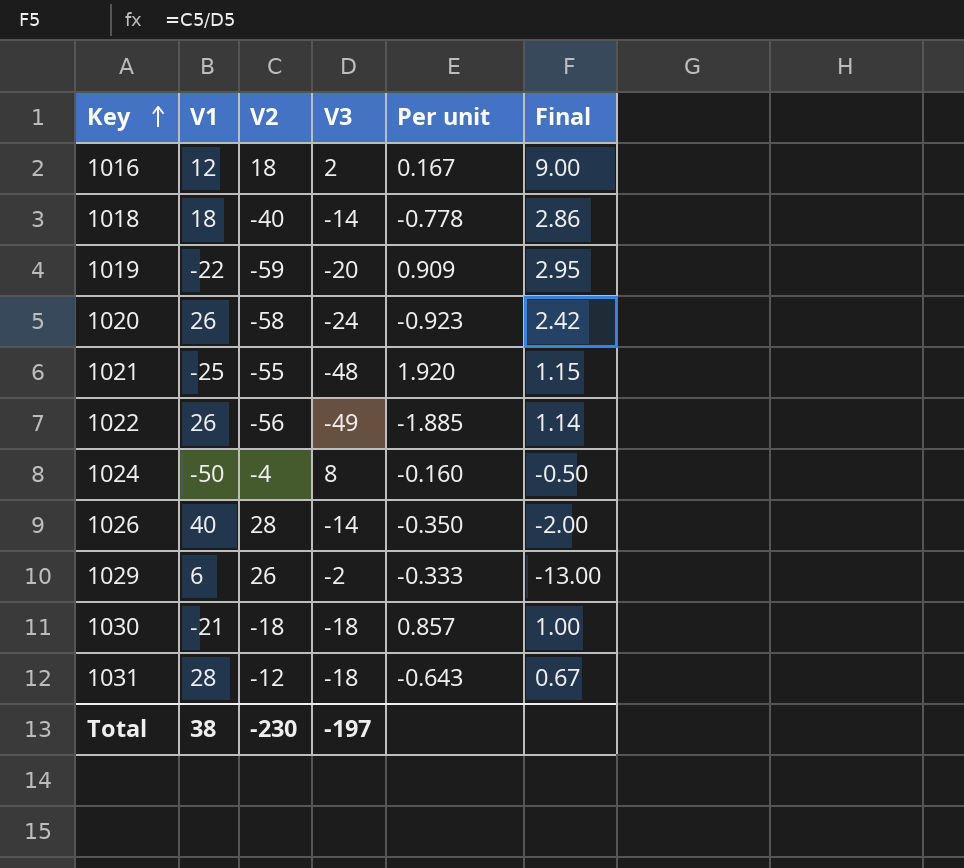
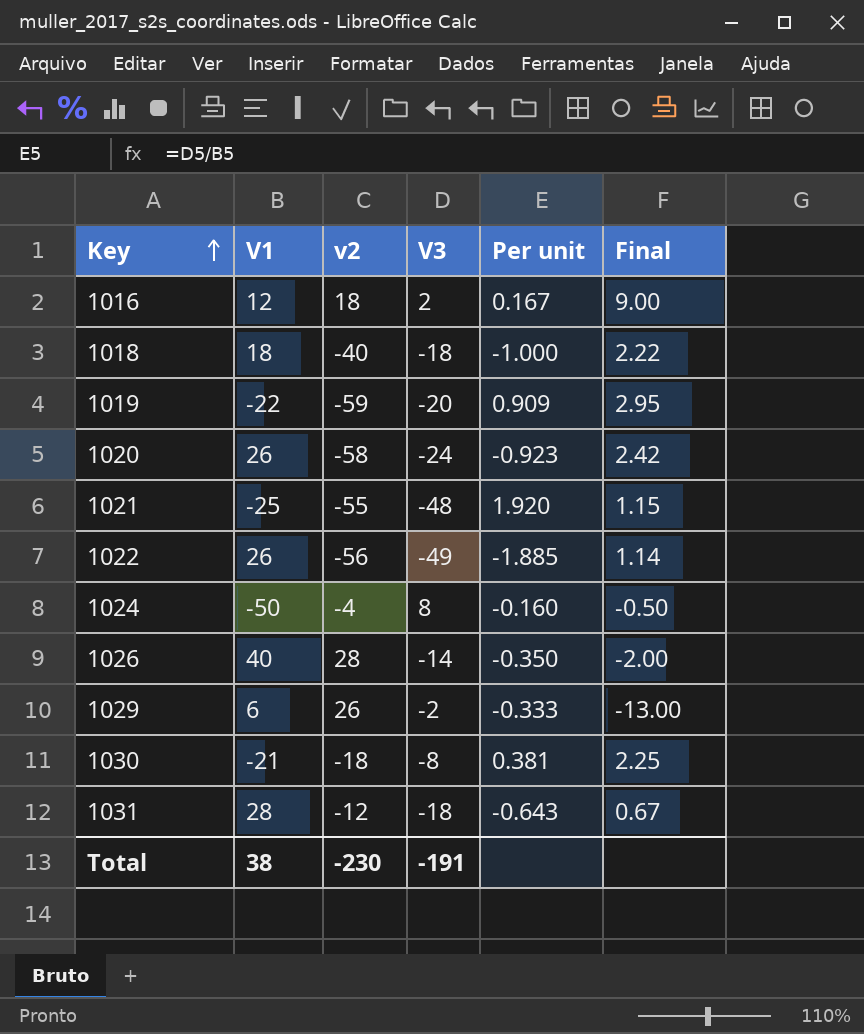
column name: V2 -> v2
1018 | V3: -14 -> -18
1018 | Per unit: -0.778 -> -1.000
1018 | Final: 2.86 -> 2.22
1030 | V3: -18 -> -8
1030 | Per unit: 0.857 -> 0.381
1030 | Final: 1.00 -> 2.25
Total | V3: -197 -> -191

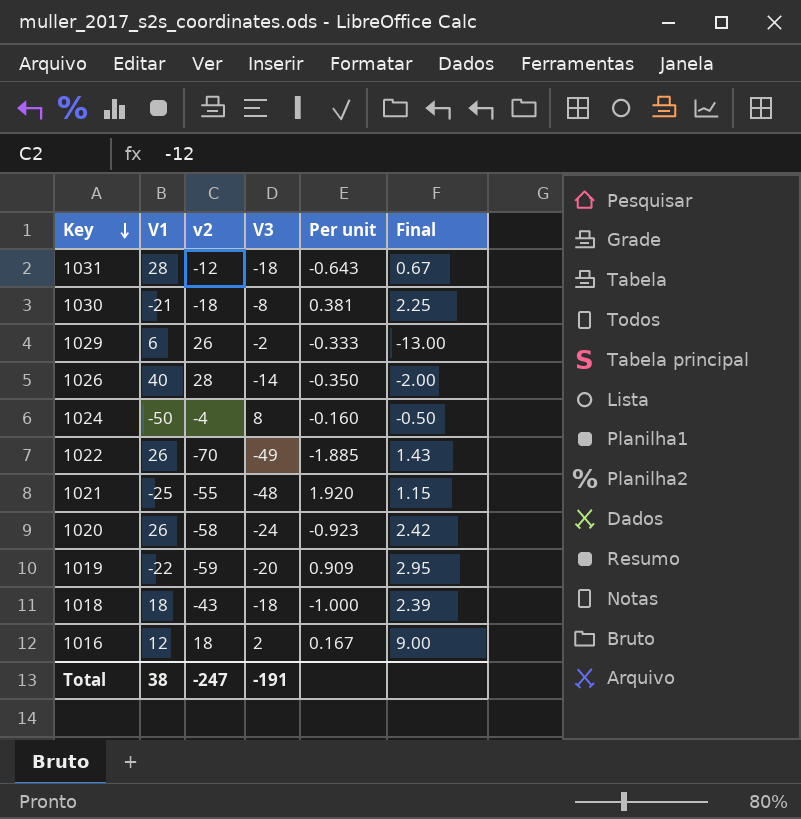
row order: Key ascending -> Key descending
1022 | v2: -56 -> -70
1022 | Final: 1.14 -> 1.43
1018 | v2: -40 -> -43
1018 | Final: 2.22 -> 2.39
Total | v2: -230 -> -247

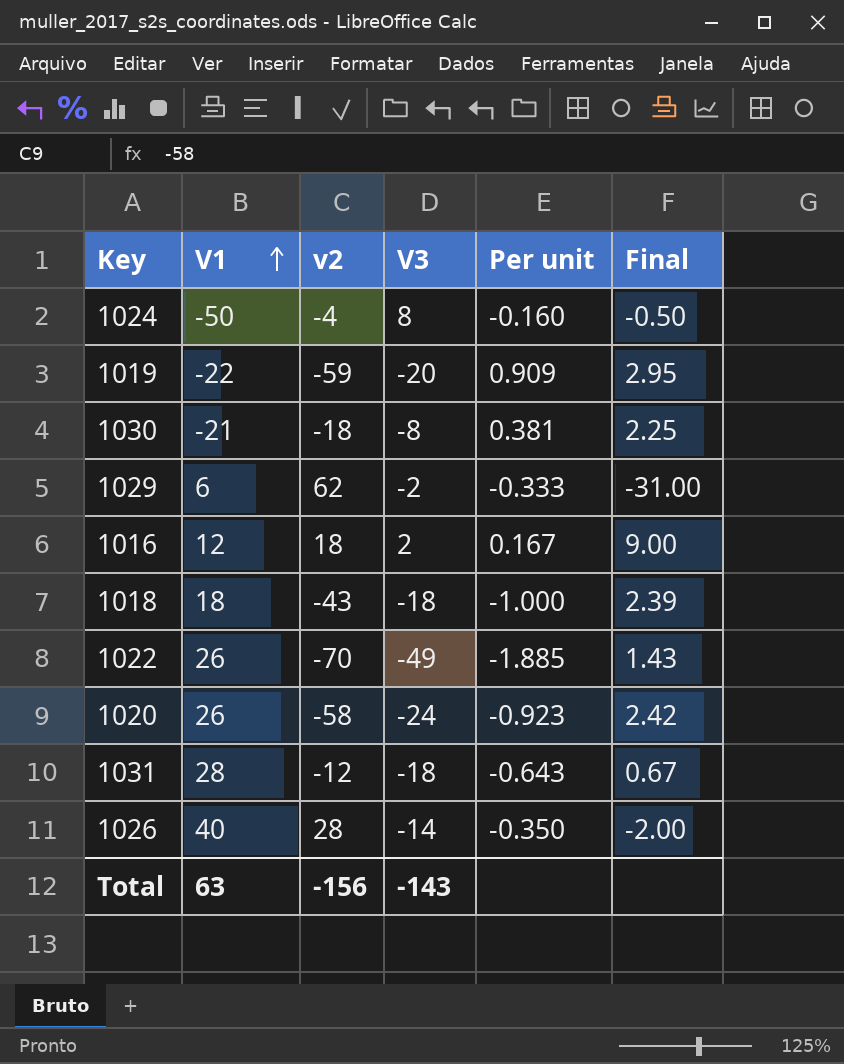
row order: Key descending -> V1 ascending
row 1021: -25 | -55 | -48 | 1.920 | 1.15 -> none
1029 | v2: 26 -> 62
1029 | Final: -13.00 -> -31.00
Total | V1: 38 -> 63
Total | v2: -247 -> -156
Total | V3: -191 -> -143

